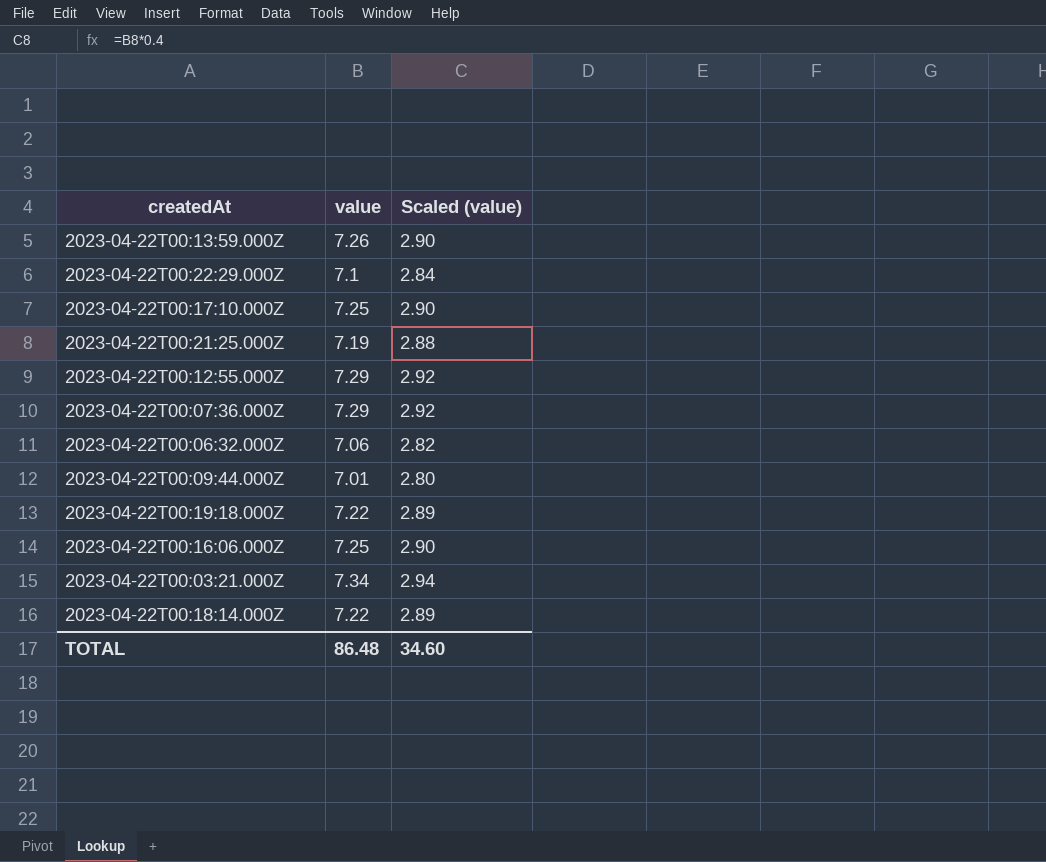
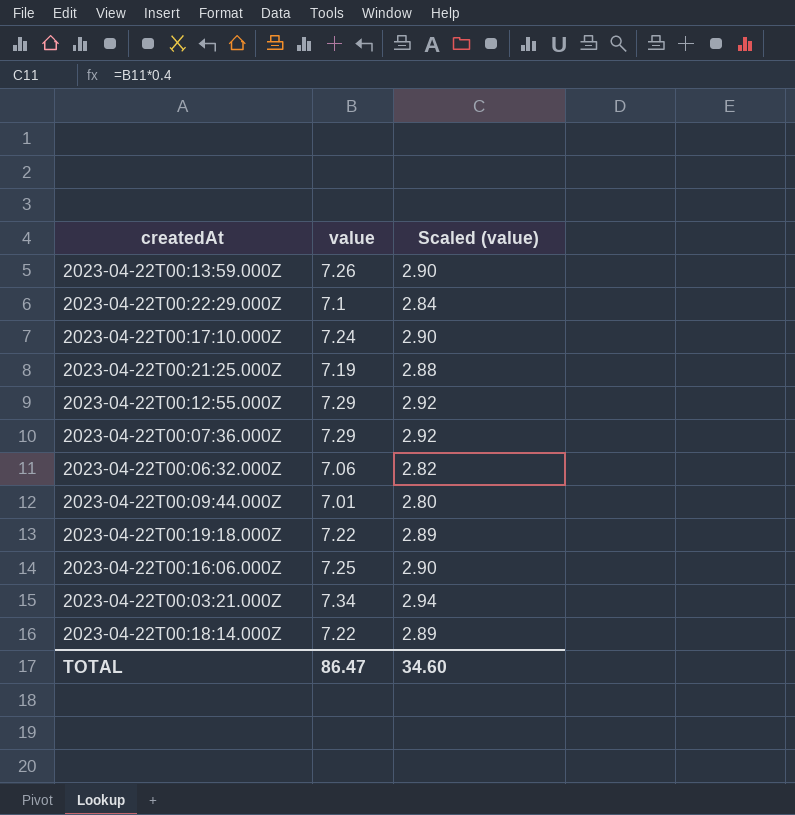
2023-04-22T00:17:10.000Z | value: 7.25 -> 7.24
TOTAL | value: 86.48 -> 86.47

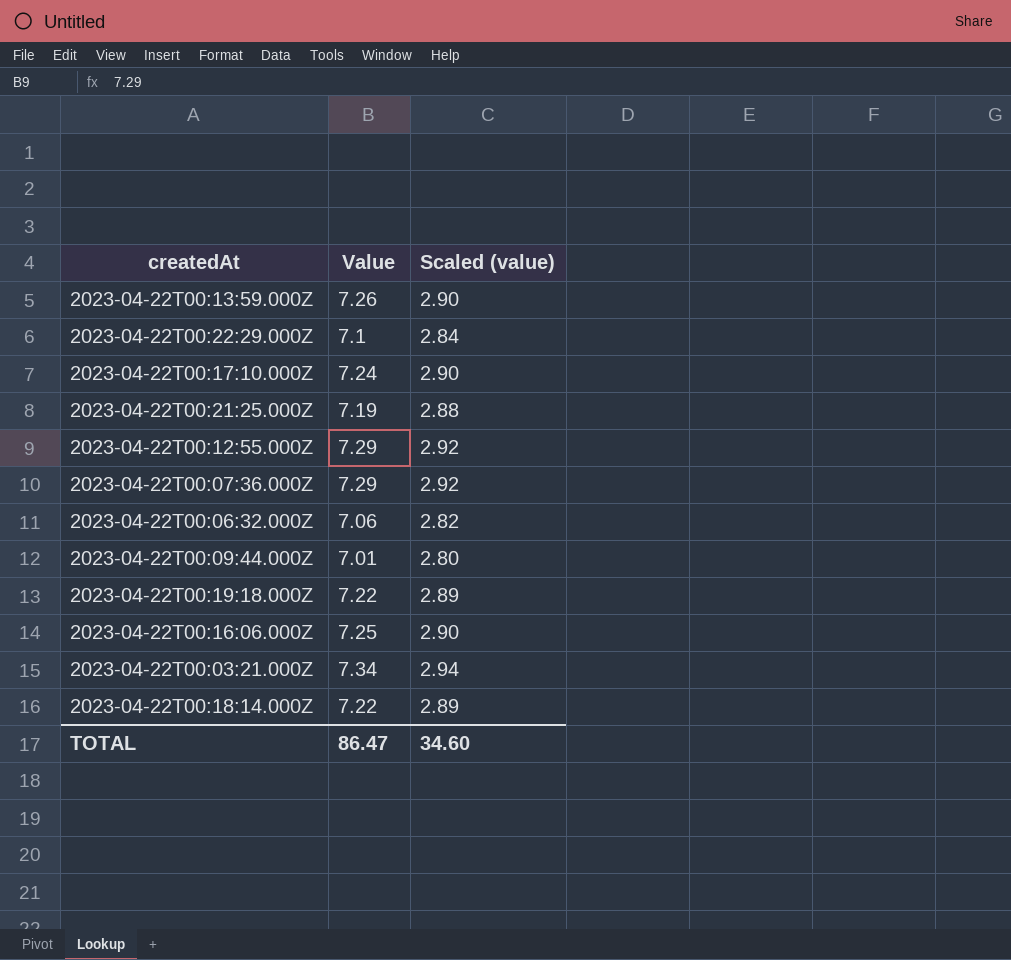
column name: value -> Value

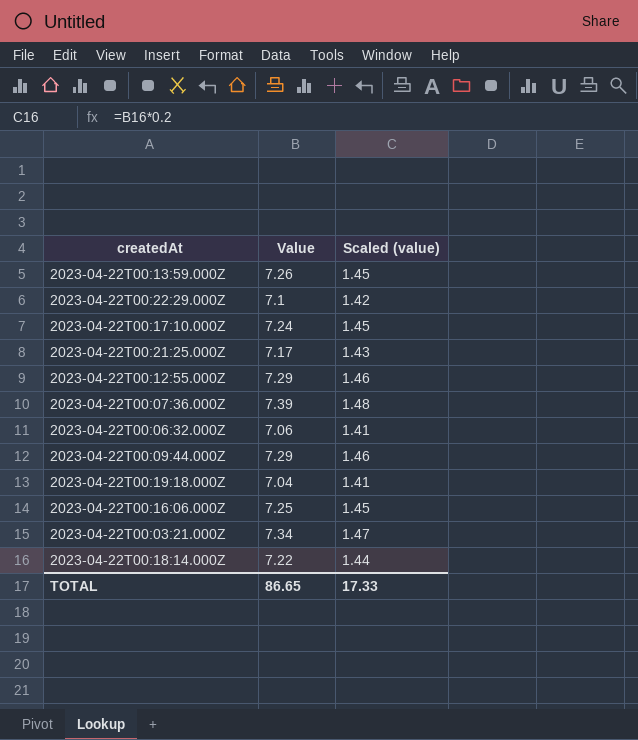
column Scaled (value) | formula: [Value] * 0.4 -> [Value] * 0.2
2023-04-22T00:21:25.000Z | Value: 7.19 -> 7.17
2023-04-22T00:07:36.000Z | Value: 7.29 -> 7.39
2023-04-22T00:09:44.000Z | Value: 7.01 -> 7.29
2023-04-22T00:19:18.000Z | Value: 7.22 -> 7.04
TOTAL | Value: 86.47 -> 86.65
TOTAL | Scaled (value): 34.60 -> 17.33

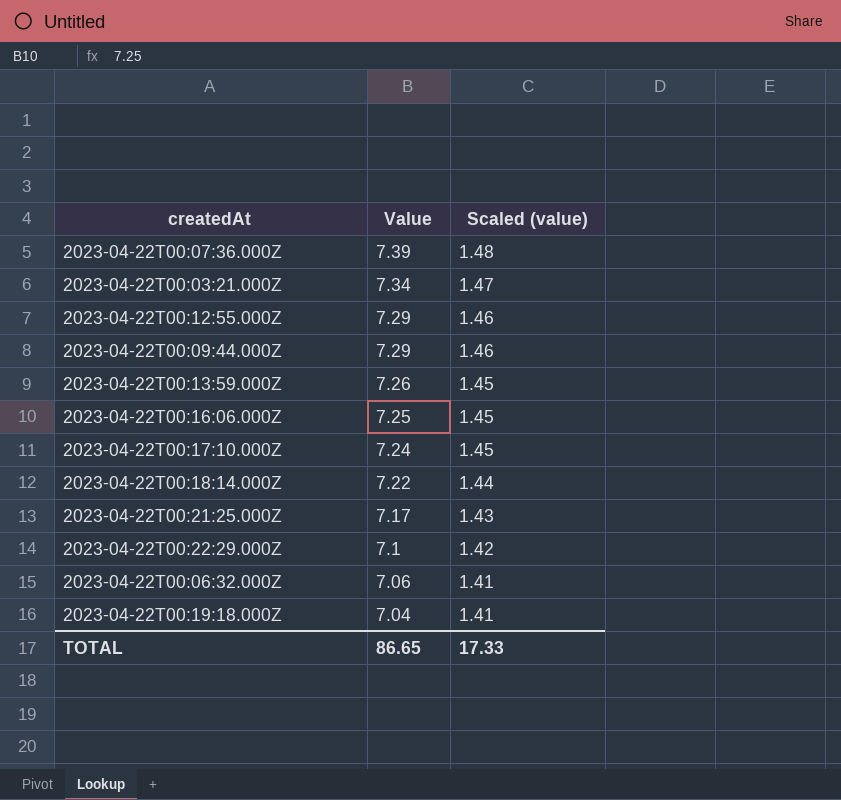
row order: none -> Value descending

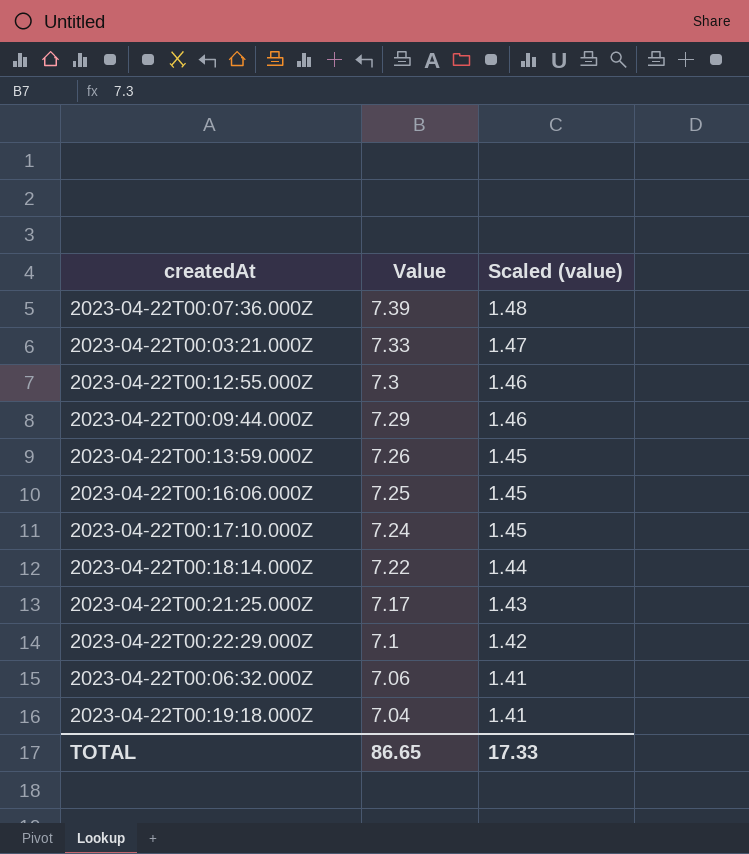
2023-04-22T00:03:21.000Z | Value: 7.34 -> 7.33
2023-04-22T00:12:55.000Z | Value: 7.29 -> 7.3

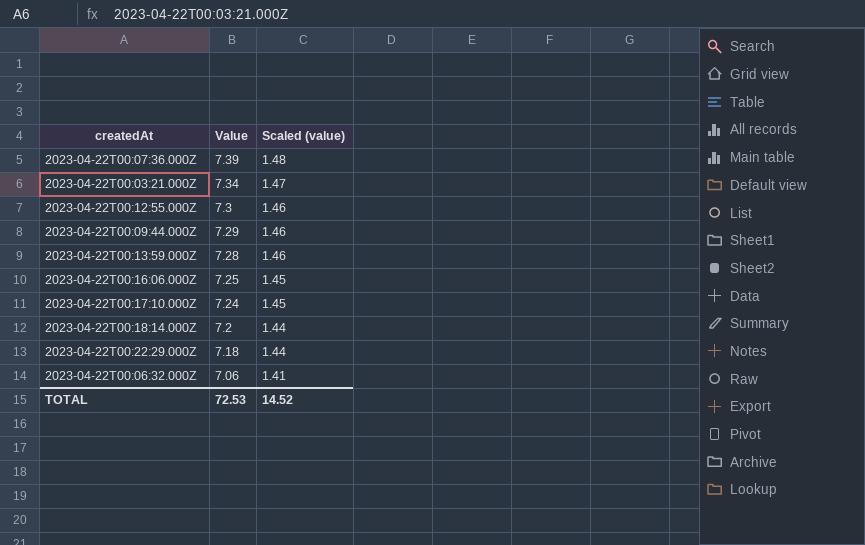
row 2023-04-22T00:21:25.000Z: 7.17 | 1.43 -> none
row 2023-04-22T00:19:18.000Z: 7.04 | 1.41 -> none
2023-04-22T00:03:21.000Z | Value: 7.33 -> 7.34
2023-04-22T00:13:59.000Z | Value: 7.26 -> 7.28
2023-04-22T00:13:59.000Z | Scaled (value): 1.45 -> 1.46
2023-04-22T00:18:14.000Z | Value: 7.22 -> 7.2
2023-04-22T00:22:29.000Z | Value: 7.1 -> 7.18
2023-04-22T00:22:29.000Z | Scaled (value): 1.42 -> 1.44
TOTAL | Value: 86.65 -> 72.53
TOTAL | Scaled (value): 17.33 -> 14.52

